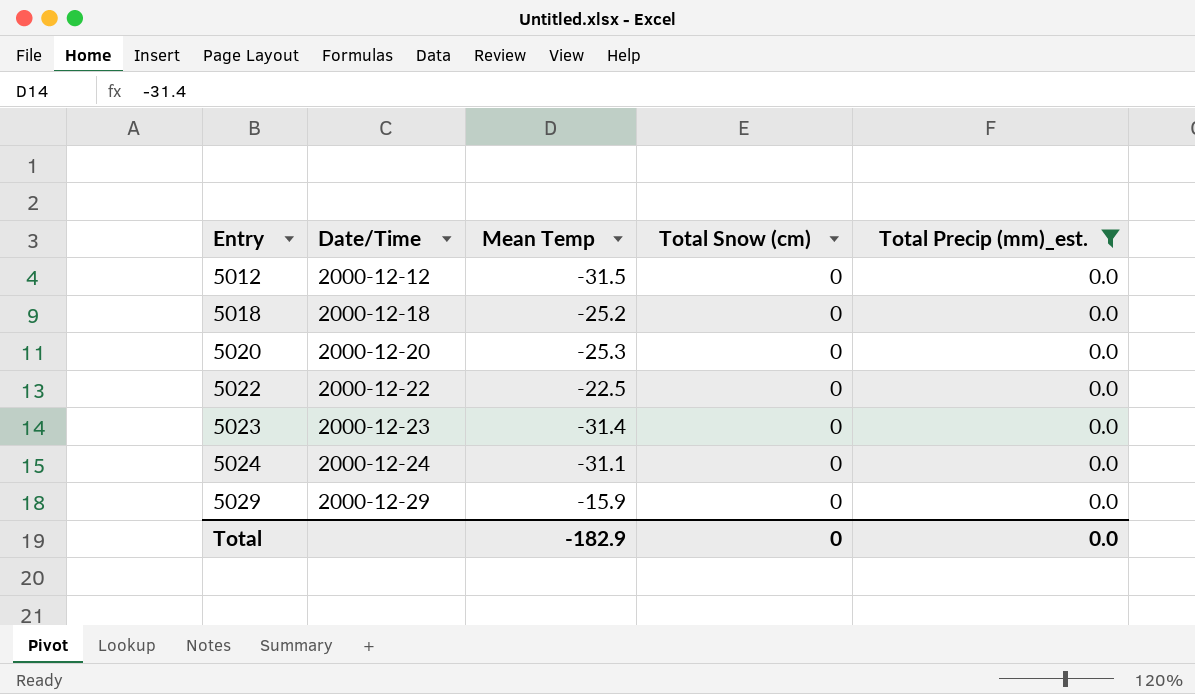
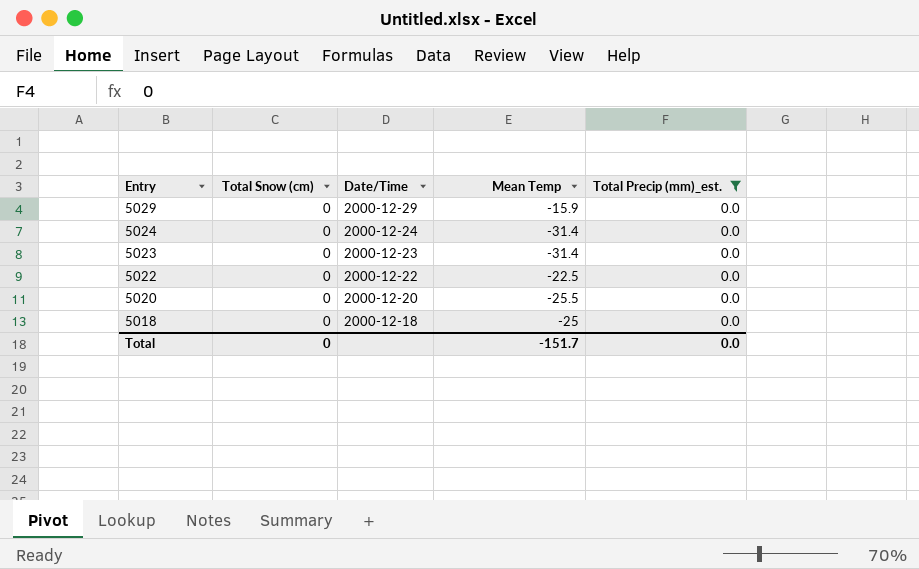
row order: Entry ascending -> Entry descending
column Total Snow (cm) | position: 4 -> 2
row 5012: 2000-12-12 | -31.5 | 0 | 0.0 -> none
5024 | Mean Temp: -31.1 -> -31.4
5020 | Mean Temp: -25.3 -> -25.5
5018 | Mean Temp: -25.2 -> -25
Total | Mean Temp: -182.9 -> -151.7

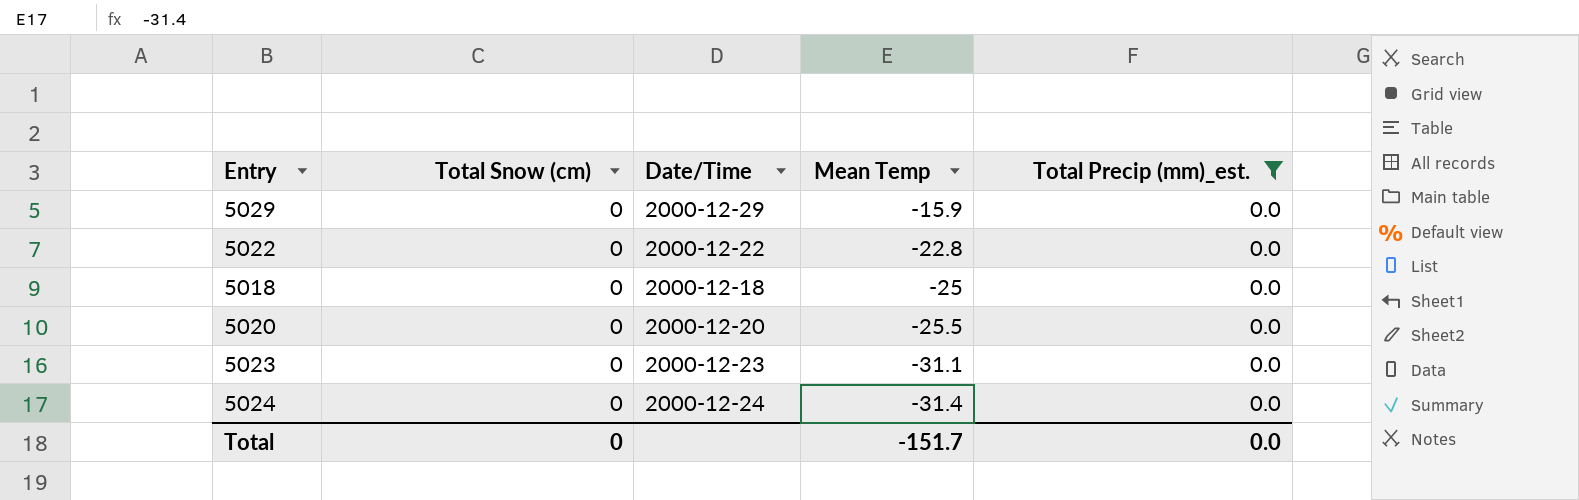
row order: Entry descending -> Mean Temp descending
5022 | Mean Temp: -22.5 -> -22.8
5023 | Mean Temp: -31.4 -> -31.1

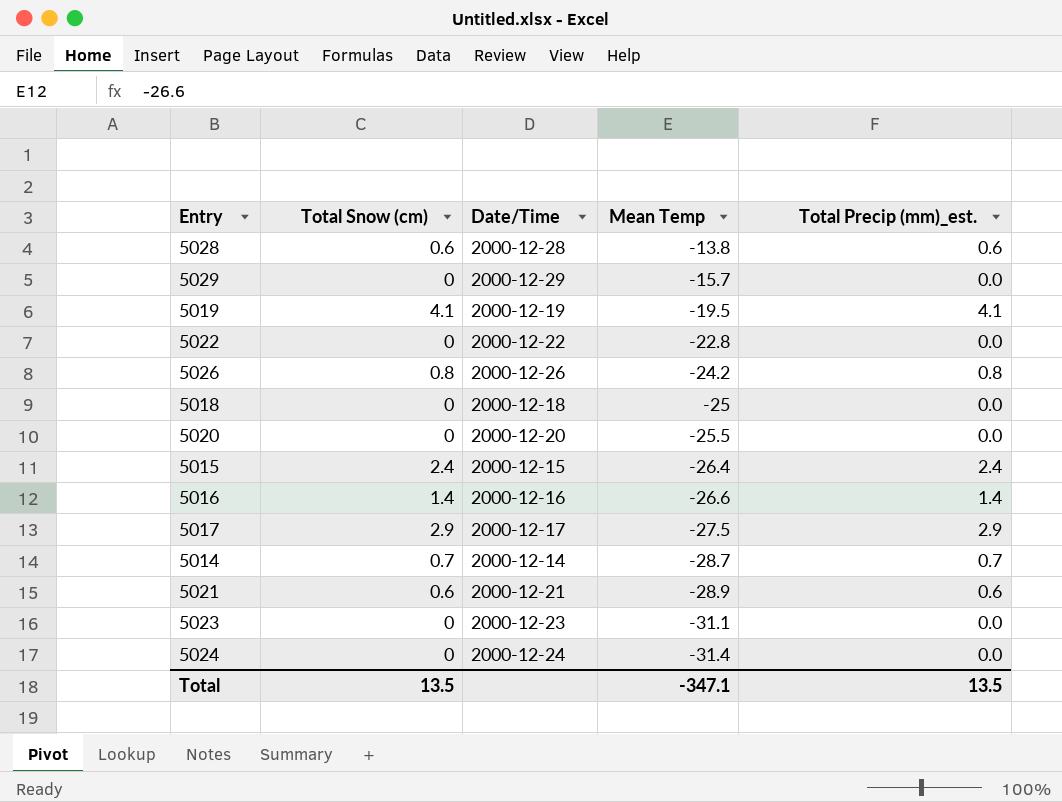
filter: Total Precip (mm)_est. = 0.0 -> none
5029 | Mean Temp: -15.9 -> -15.7
Total | Total Snow (cm): 0 -> 13.5
Total | Mean Temp: -151.7 -> -347.1
Total | Total Precip (mm)_est.: 0.0 -> 13.5

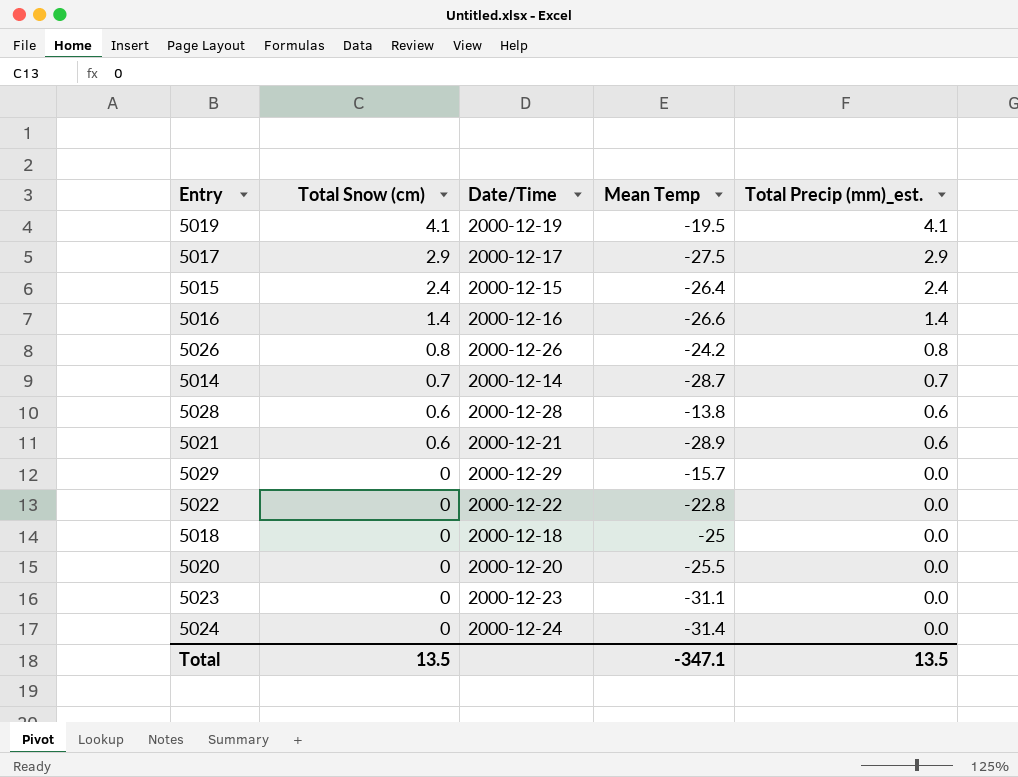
row order: Mean Temp descending -> Total Snow (cm) descending

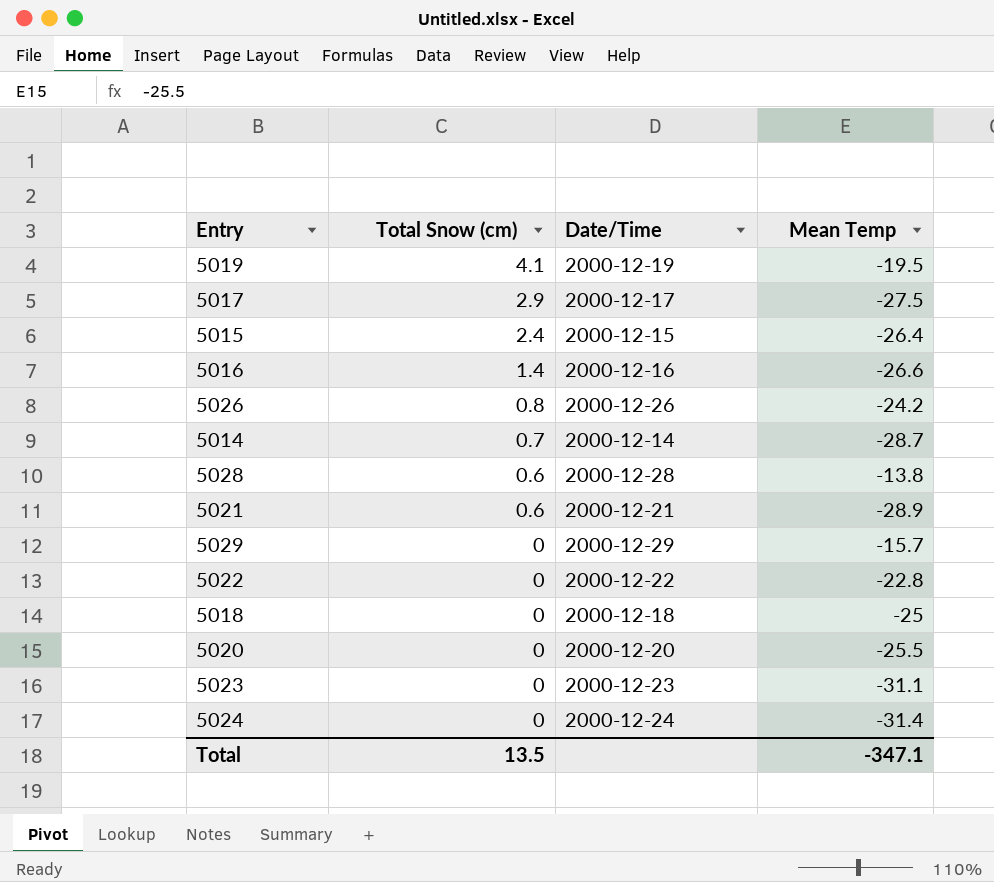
column Total Precip (mm)_est. | position: 5 -> none

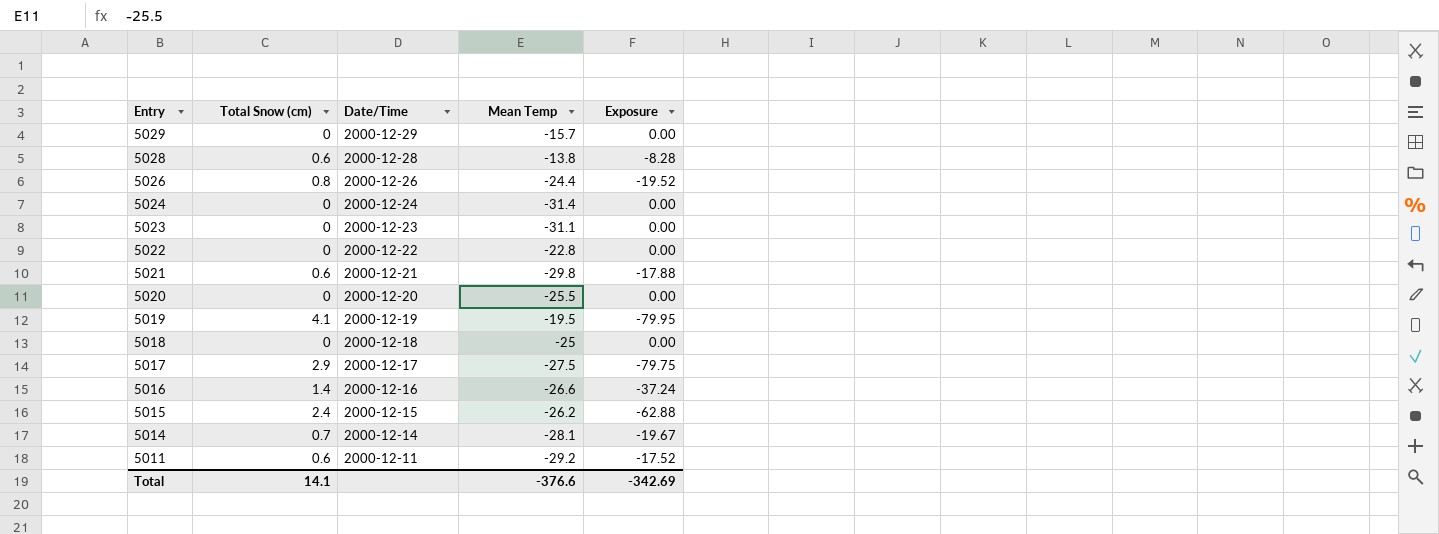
row order: Total Snow (cm) descending -> Entry descending
column Exposure | formula: none -> [Total Snow (cm)] * [Mean Temp]
5026 | Mean Temp: -24.2 -> -24.4
5021 | Mean Temp: -28.9 -> -29.8
5015 | Mean Temp: -26.4 -> -26.2
5014 | Mean Temp: -28.7 -> -28.1
row 5011: none -> 0.6 | 2000-12-11 | -29.2 | -17.52
Total | Total Snow (cm): 13.5 -> 14.1
Total | Mean Temp: -347.1 -> -376.6

